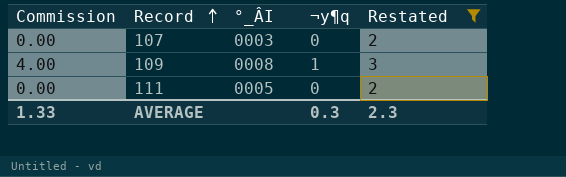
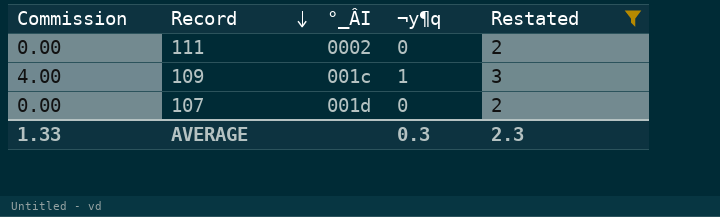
row order: Record ascending -> Record descending
111 | °_ÂI: 0005 -> 0002
109 | °_ÂI: 0008 -> 001c
107 | °_ÂI: 0003 -> 001d

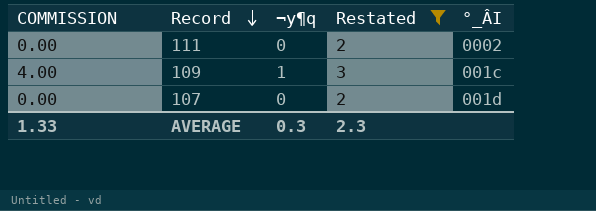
column name: Commission -> COMMISSION
column °_ÂI | position: 3 -> 5

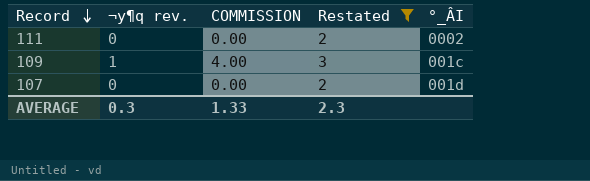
column name: ¬y¶q -> ¬y¶q rev.
column COMMISSION | position: 1 -> 3

